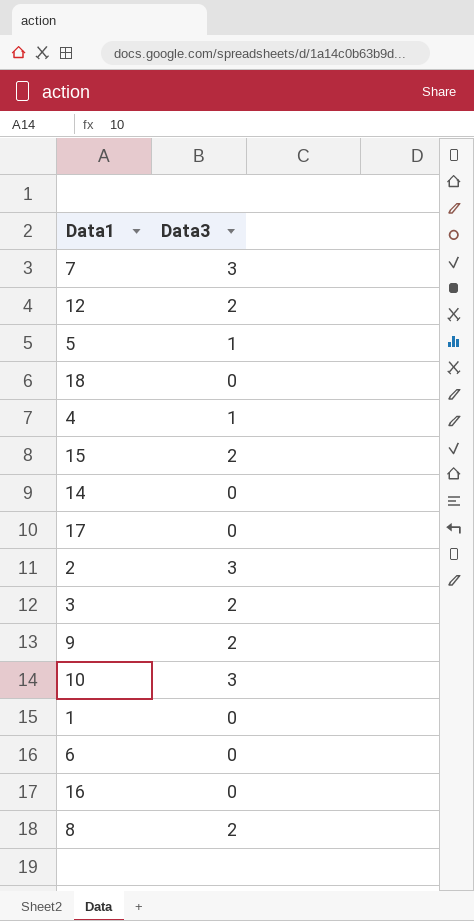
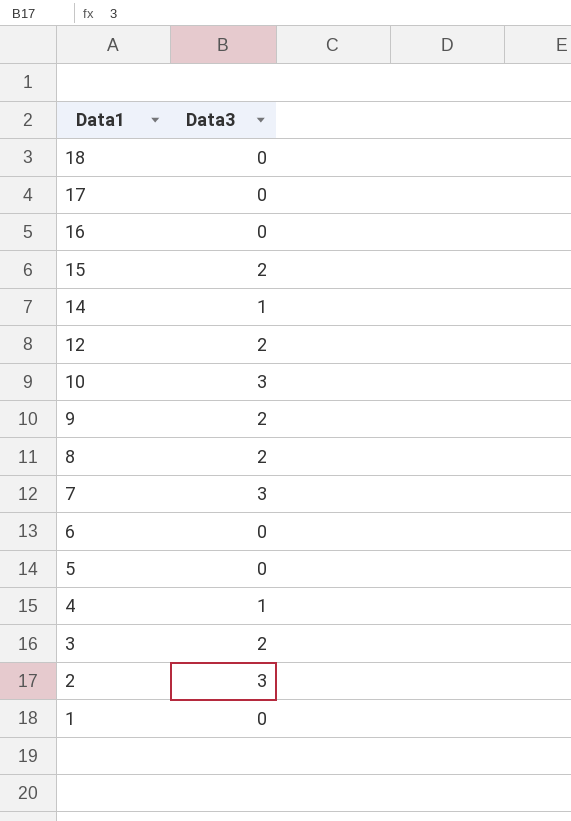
row order: none -> Data1 descending
14 | Data3: 0 -> 1
5 | Data3: 1 -> 0

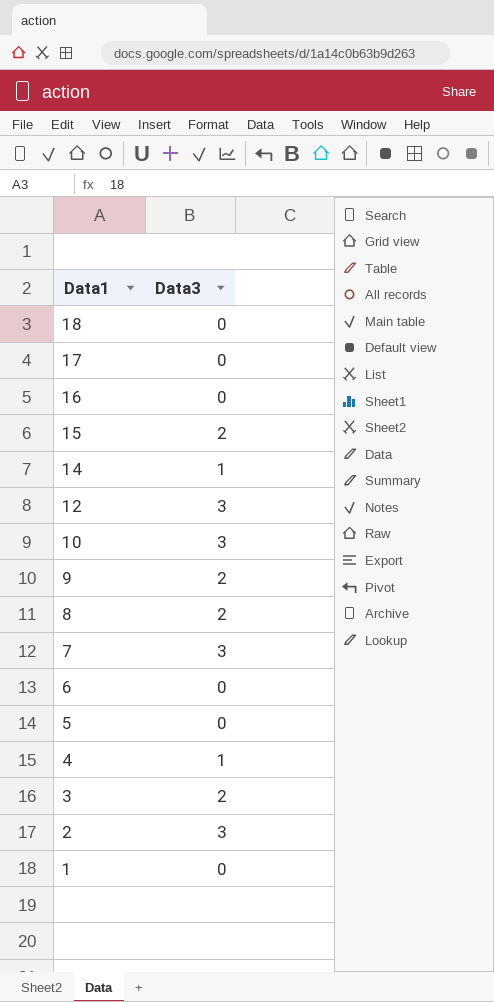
12 | Data3: 2 -> 3

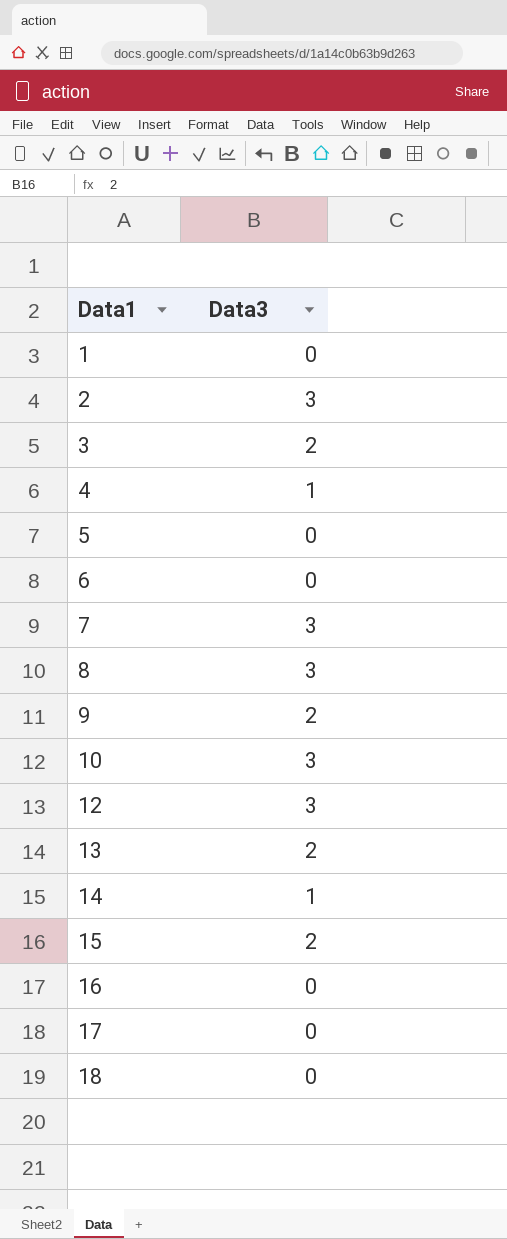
row order: Data1 descending -> Data1 ascending
8 | Data3: 2 -> 3
row 13: none -> 2

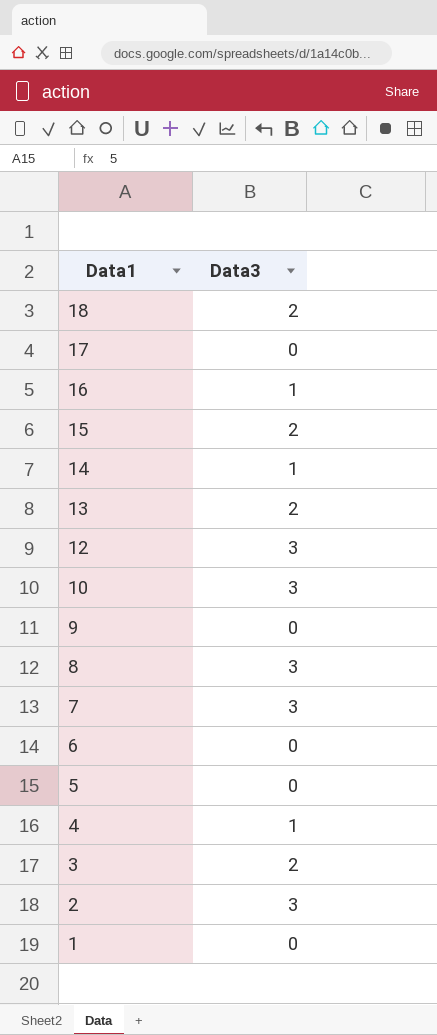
row order: Data1 ascending -> Data1 descending
18 | Data3: 0 -> 2
16 | Data3: 0 -> 1
9 | Data3: 2 -> 0

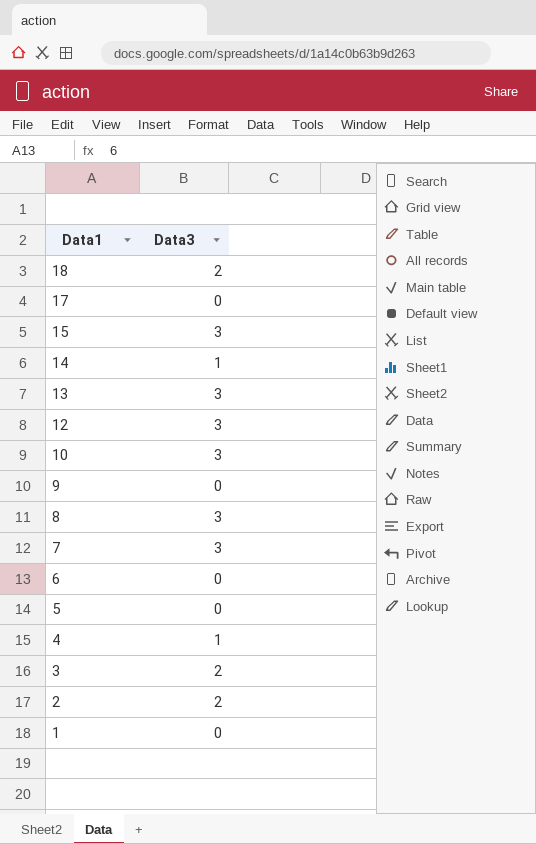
row 16: 1 -> none
15 | Data3: 2 -> 3
13 | Data3: 2 -> 3
2 | Data3: 3 -> 2

